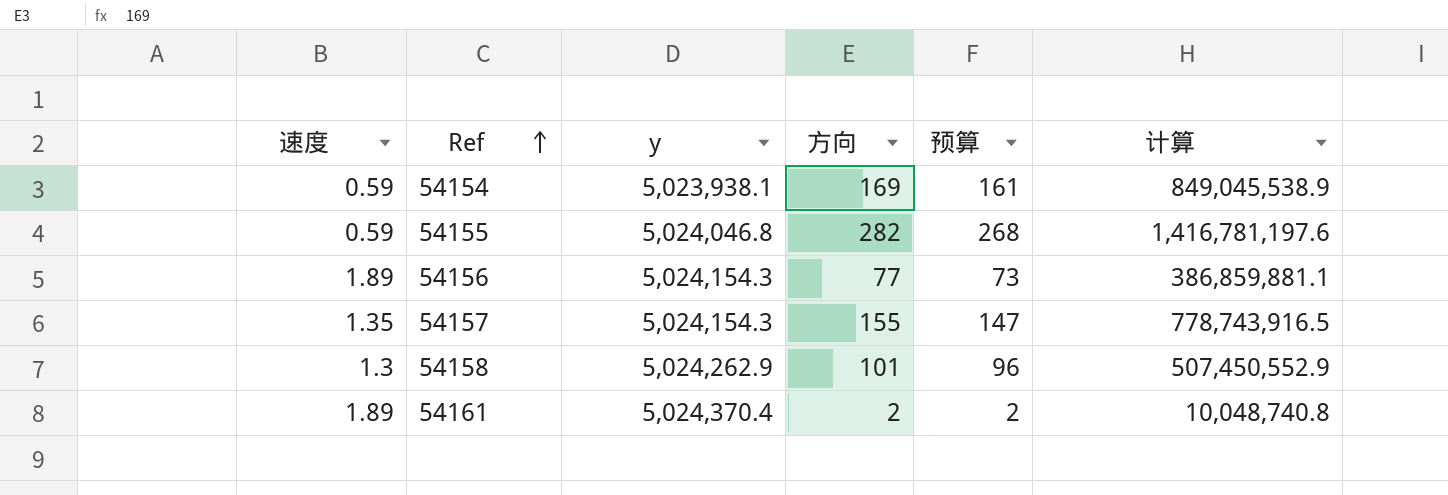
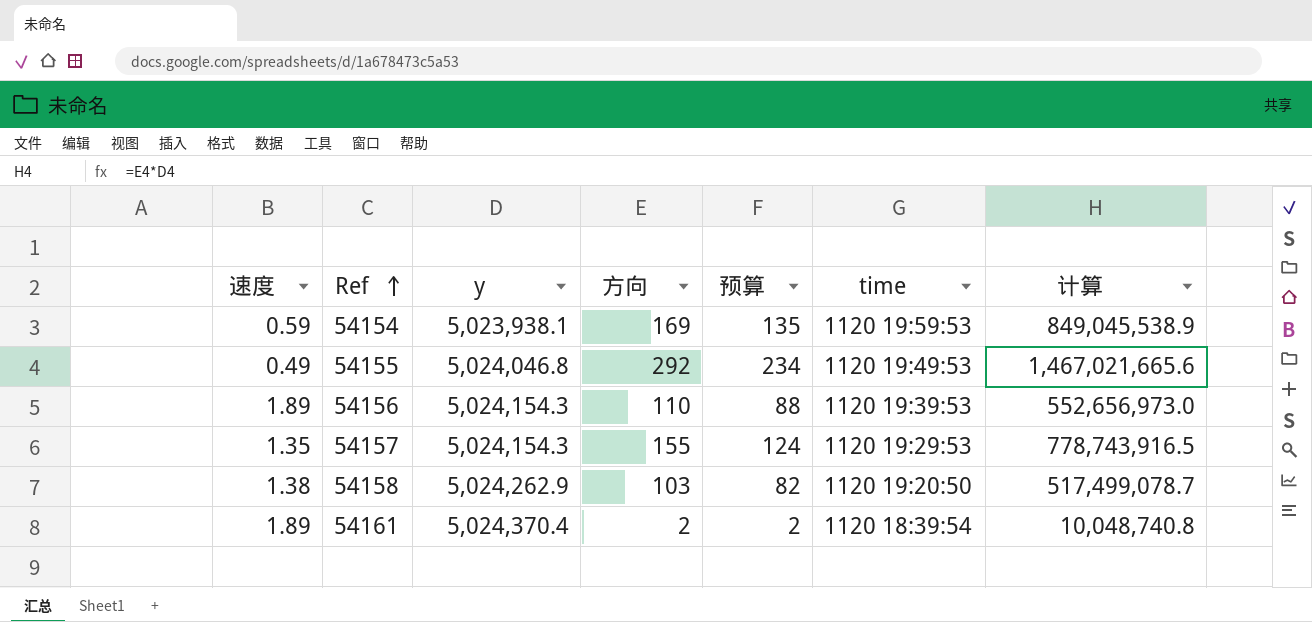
column 预算 | formula: [方向] * 0.95 -> [方向] * 0.8
column time | position: none -> 6
54155 | 速度: 0.59 -> 0.49
54155 | 方向: 282 -> 292
54155 | 计算: 1,416,781,197.6 -> 1,467,021,665.6
54156 | 方向: 77 -> 110
54156 | 计算: 386,859,881.1 -> 552,656,973.0
54158 | 速度: 1.3 -> 1.38
54158 | 方向: 101 -> 103
54158 | 计算: 507,450,552.9 -> 517,499,078.7

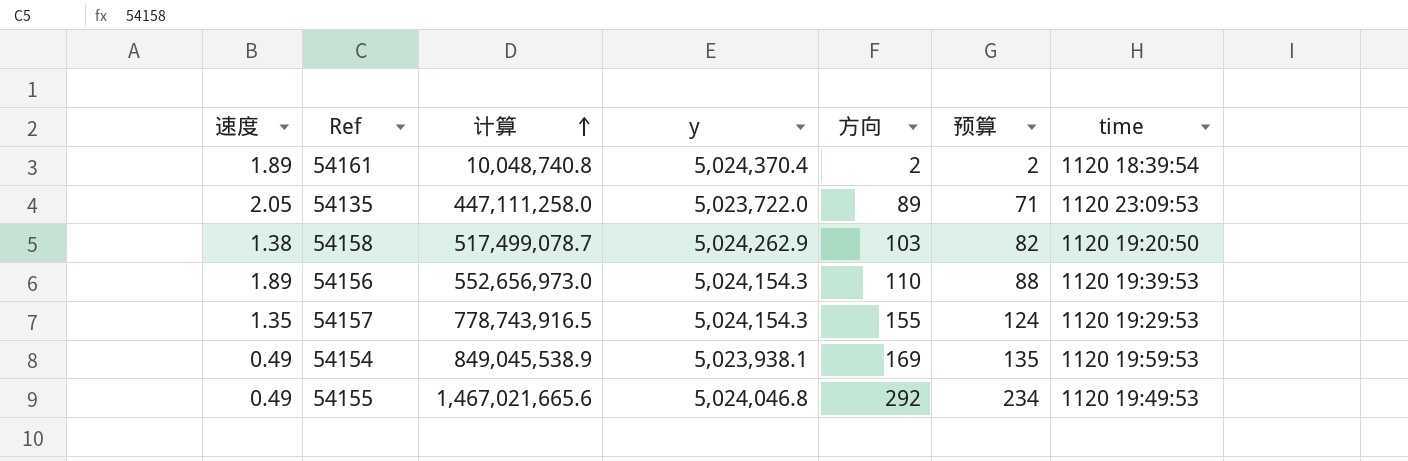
row order: Ref ascending -> 计算 ascending
column 计算 | position: 7 -> 3
row 54135: none -> 2.05 | 447,111,258.0 | 5,023,722.0 | 89 | 71 | 1120 23:09:53
54154 | 速度: 0.59 -> 0.49

